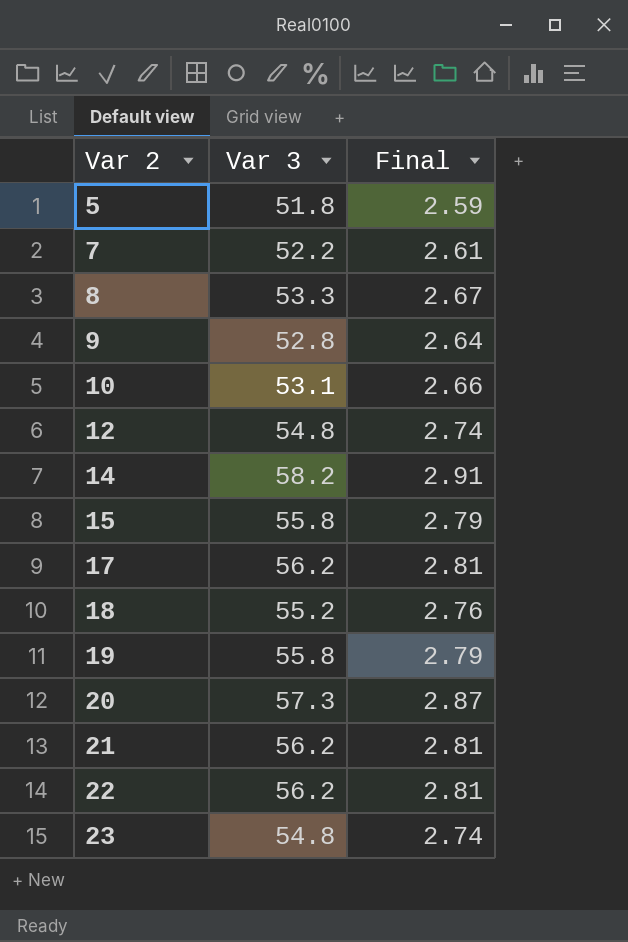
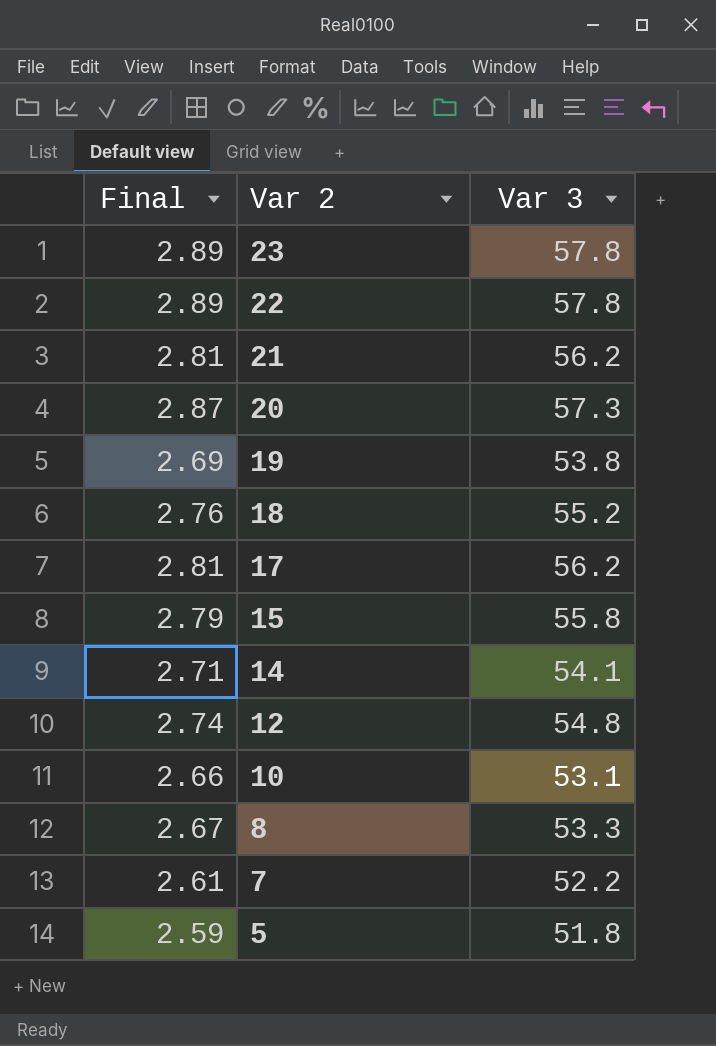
row order: Var 2 ascending -> Var 2 descending
column Final | position: 3 -> 1
row 9: 52.8 | 2.64 -> none
23 | Final: 2.74 -> 2.89
23 | Var 3: 54.8 -> 57.8
22 | Final: 2.81 -> 2.89
22 | Var 3: 56.2 -> 57.8
19 | Final: 2.79 -> 2.69
19 | Var 3: 55.8 -> 53.8
14 | Final: 2.91 -> 2.71
14 | Var 3: 58.2 -> 54.1

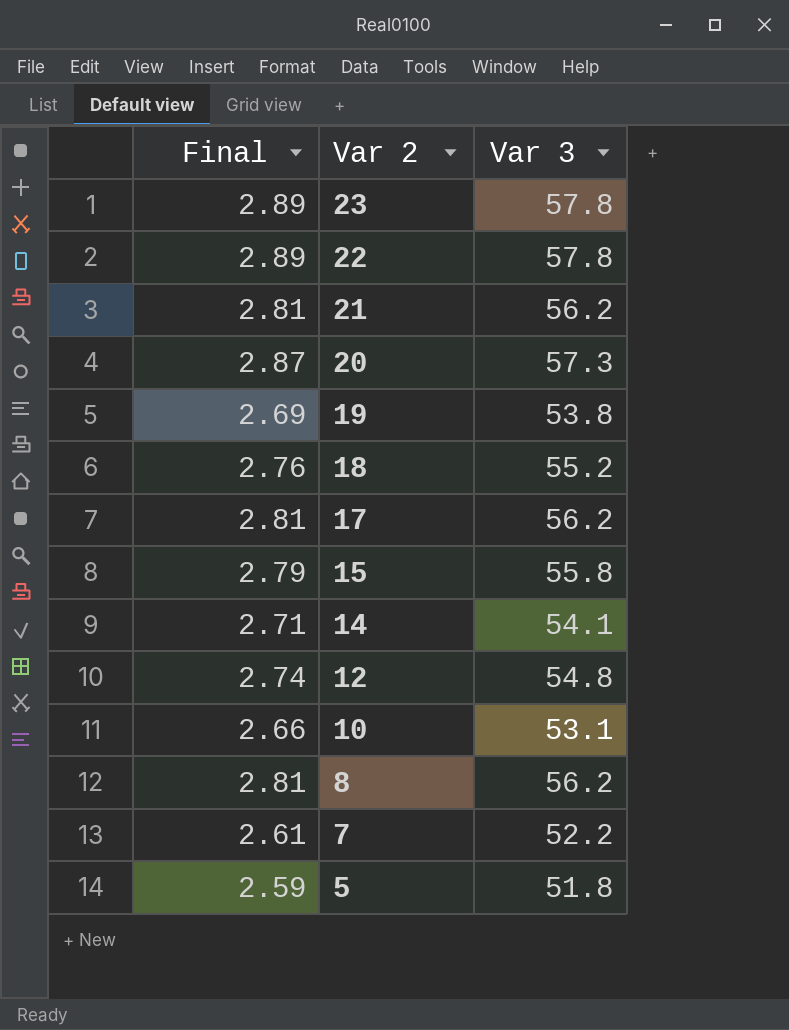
8 | Final: 2.67 -> 2.81
8 | Var 3: 53.3 -> 56.2

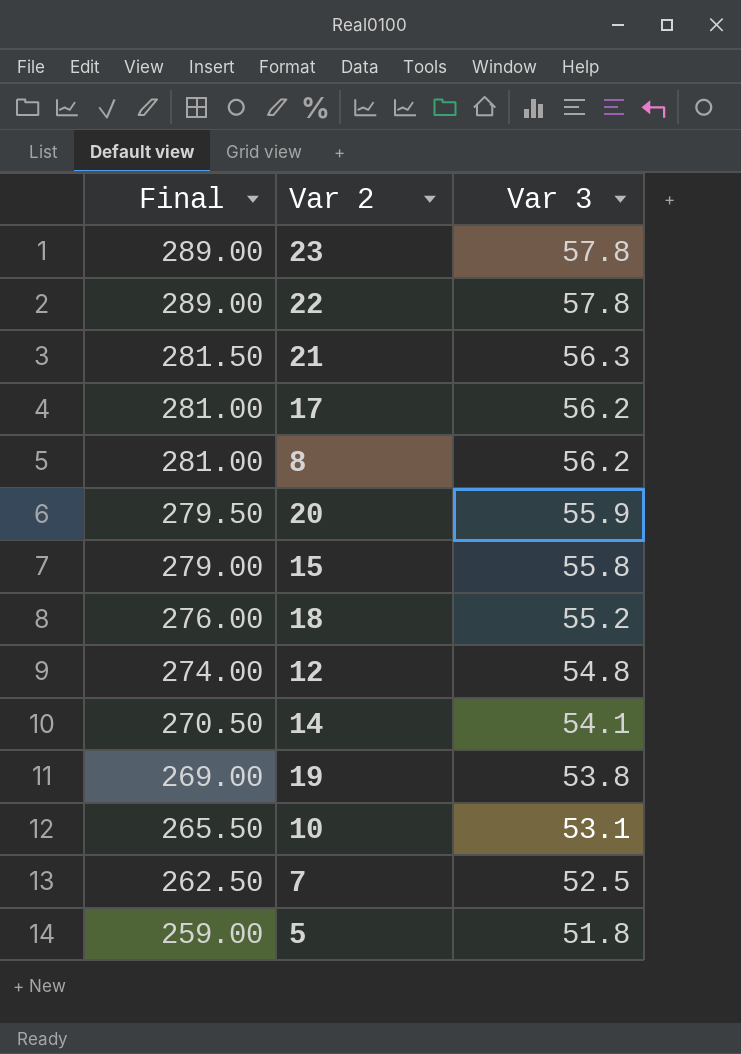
row order: Var 2 descending -> Final descending
column Final | formula: [Var 3] * 0.05 -> [Var 3] * 5
21 | Var 3: 56.2 -> 56.3
20 | Var 3: 57.3 -> 55.9
7 | Var 3: 52.2 -> 52.5

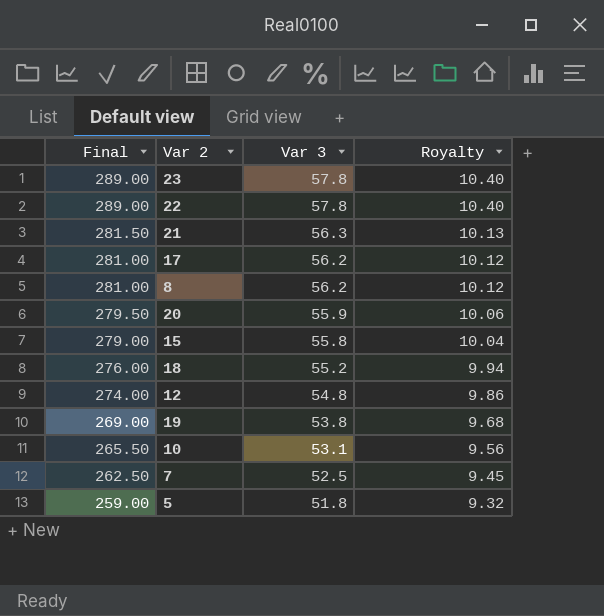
column Royalty | formula: none -> [Var 3] * 0.18
row 14: 270.50 | 54.1 -> none

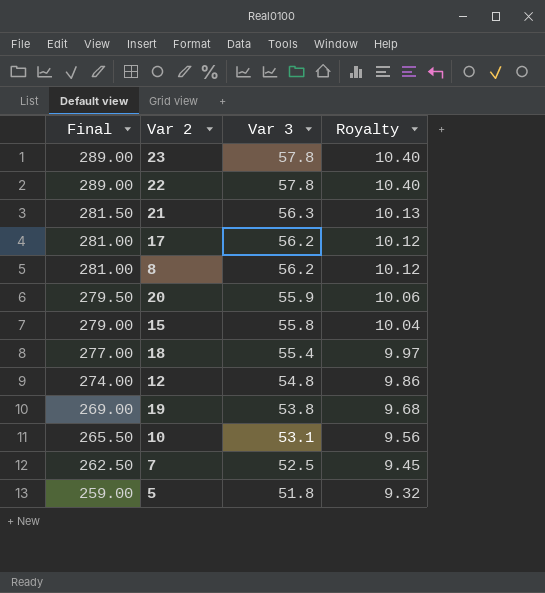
18 | Final: 276.00 -> 277.00
18 | Var 3: 55.2 -> 55.4
18 | Royalty: 9.94 -> 9.97

